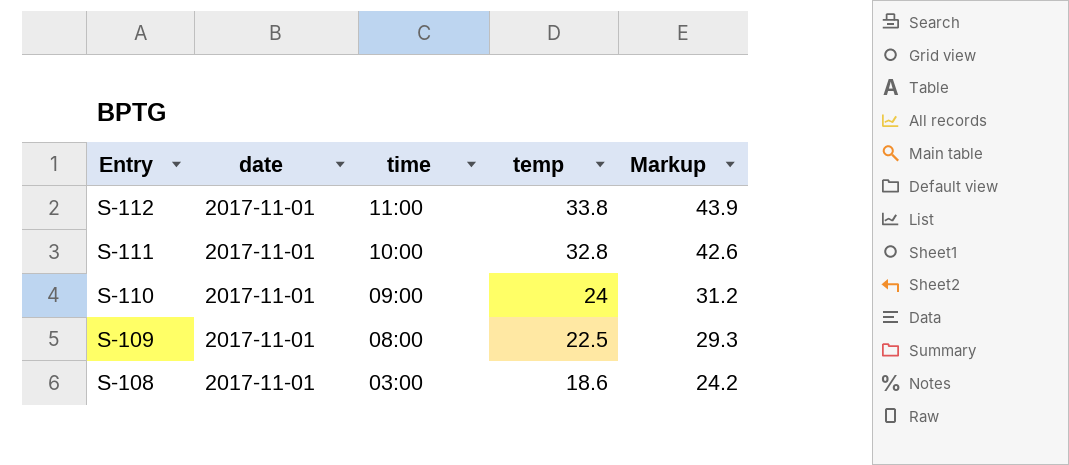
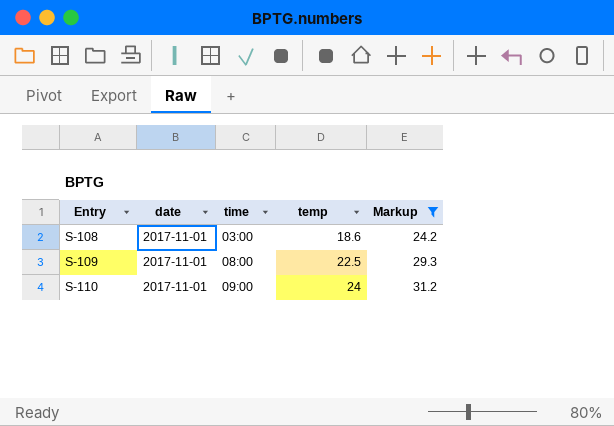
filter: none -> Markup <= 31.2
row order: Entry descending -> Entry ascending

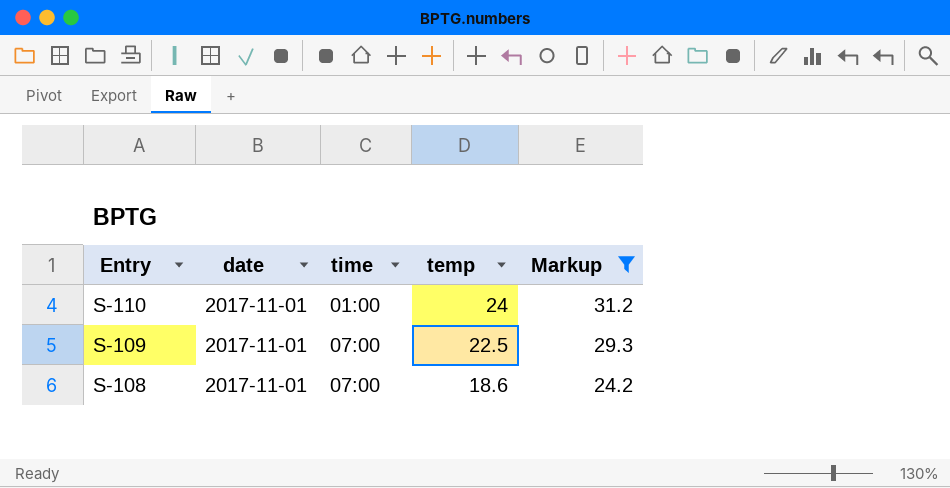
row order: Entry ascending -> Entry descending
S-110 | time: 09:00 -> 01:00
S-109 | time: 08:00 -> 07:00
S-108 | time: 03:00 -> 07:00

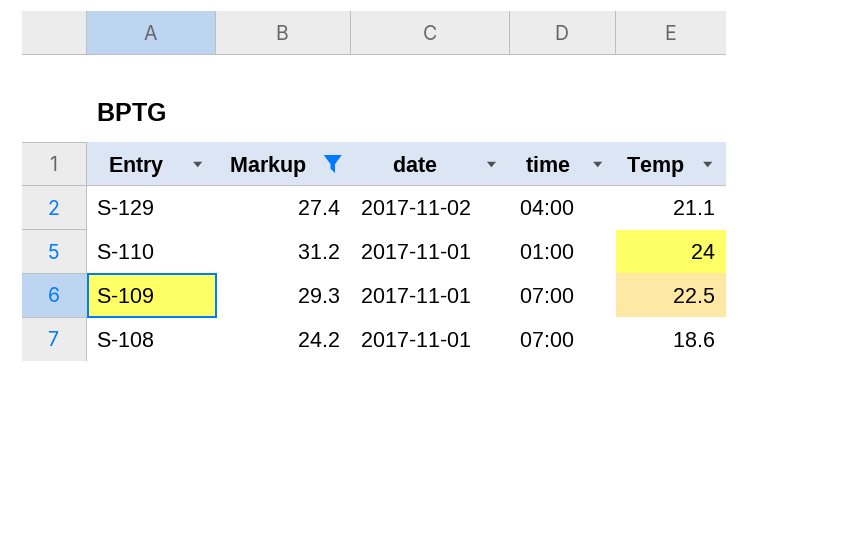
column Markup | position: 5 -> 2
column name: temp -> Temp
row S-129: none -> 27.4 | 2017-11-02 | 04:00 | 21.1

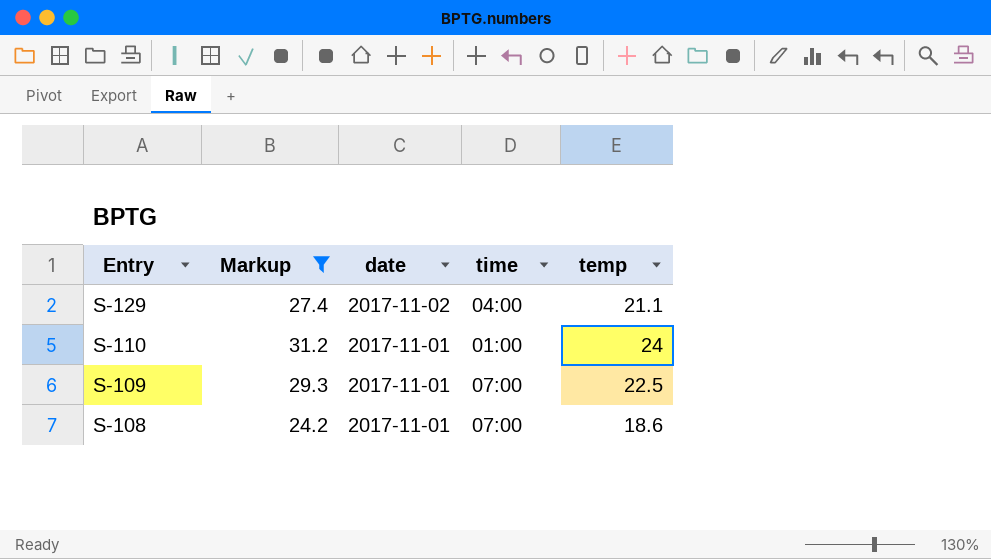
column name: Temp -> temp

